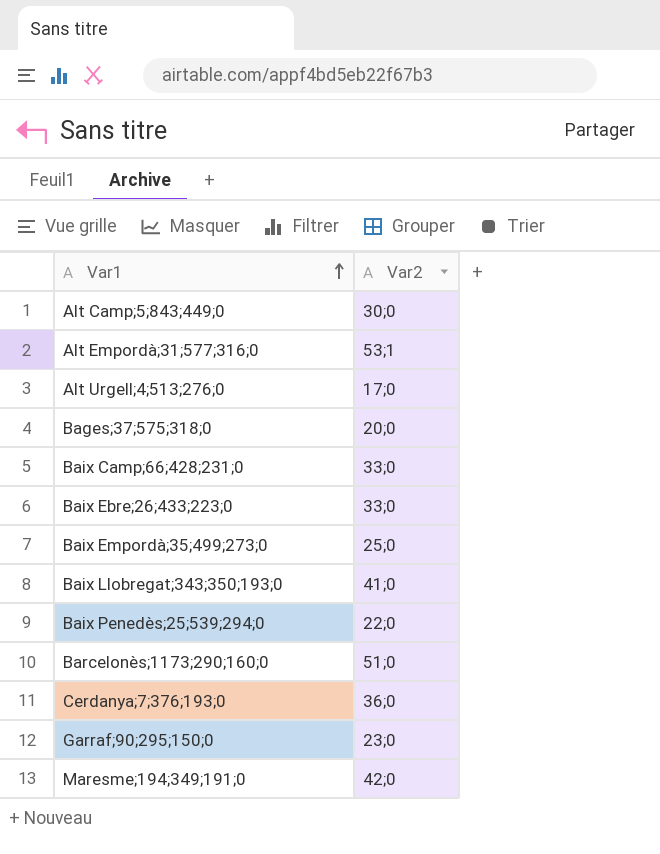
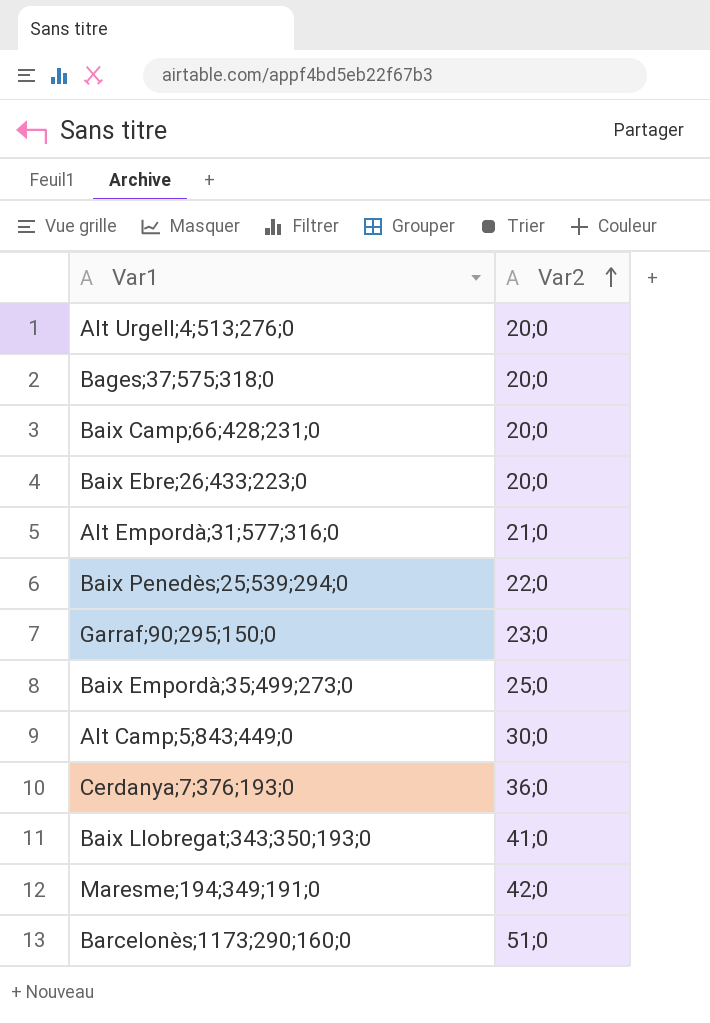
row order: Var1 ascending -> Var2 ascending
Alt Urgell;4;513;276;0 | Var2: 17;0 -> 20;0
Baix Camp;66;428;231;0 | Var2: 33;0 -> 20;0
Baix Ebre;26;433;223;0 | Var2: 33;0 -> 20;0
Alt Empordà;31;577;316;0 | Var2: 53;1 -> 21;0

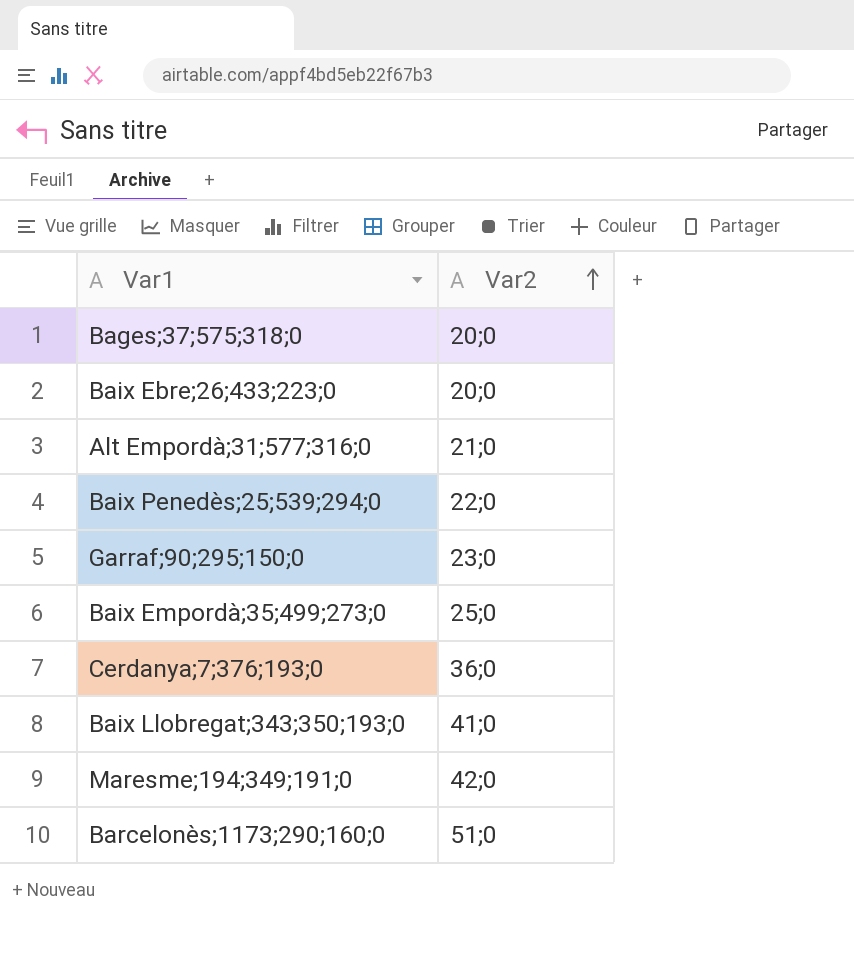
row Alt Urgell;4;513;276;0: 20;0 -> none
row Baix Camp;66;428;231;0: 20;0 -> none
row Alt Camp;5;843;449;0: 30;0 -> none

